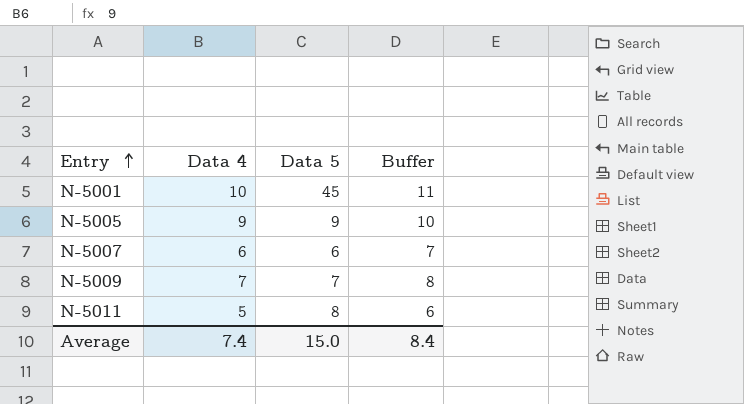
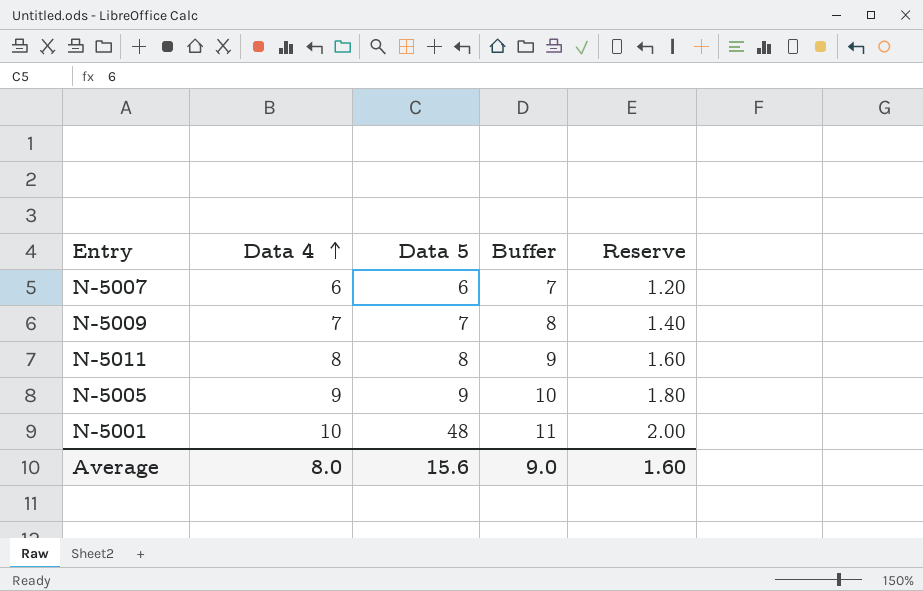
row order: Entry ascending -> Data 4 ascending
column Reserve | formula: none -> [Data 4] * 0.2
N-5011 | Data 4: 5 -> 8
N-5011 | Buffer: 6 -> 9
N-5001 | Data 5: 45 -> 48
Average | Data 4: 7.4 -> 8.0
Average | Data 5: 15.0 -> 15.6
Average | Buffer: 8.4 -> 9.0

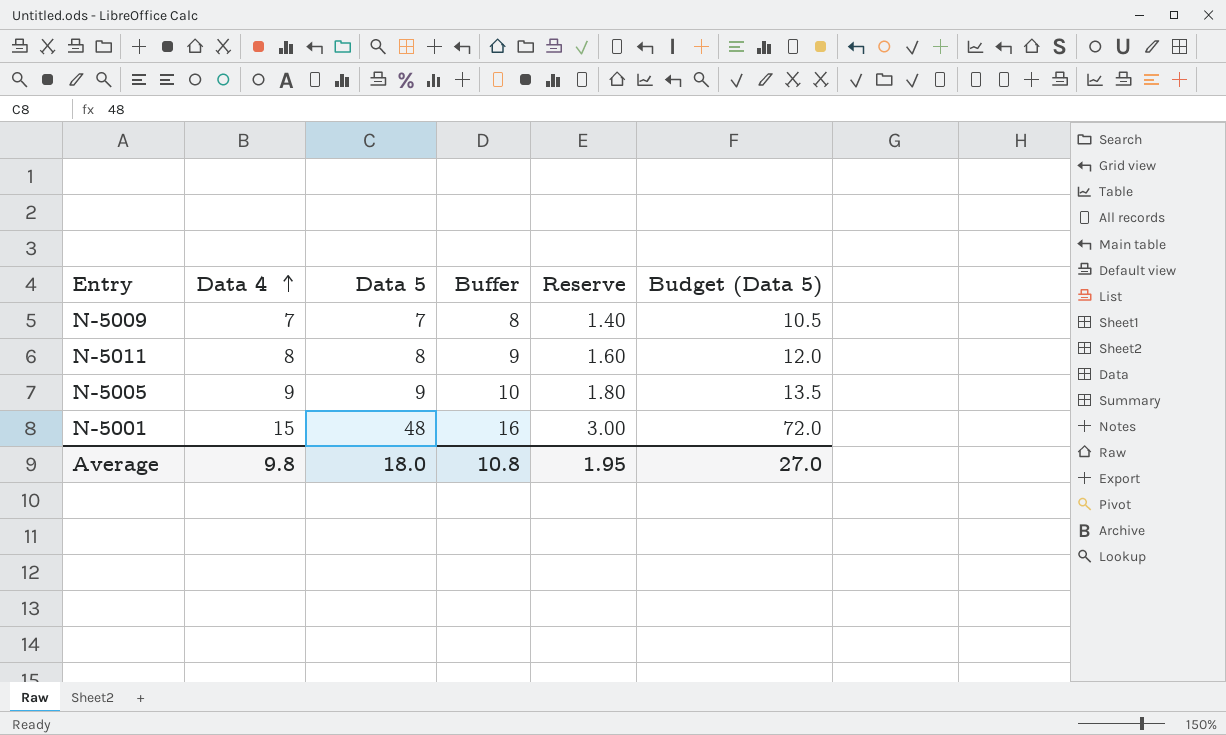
column Budget (Data 5) | formula: none -> [Data 5] * 1.5
row N-5007: 6 | 6 | 7 | 1.20 -> none
N-5001 | Data 4: 10 -> 15
N-5001 | Buffer: 11 -> 16
N-5001 | Reserve: 2.00 -> 3.00
Average | Data 4: 8.0 -> 9.8
Average | Data 5: 15.6 -> 18.0
Average | Buffer: 9.0 -> 10.8
Average | Reserve: 1.60 -> 1.95

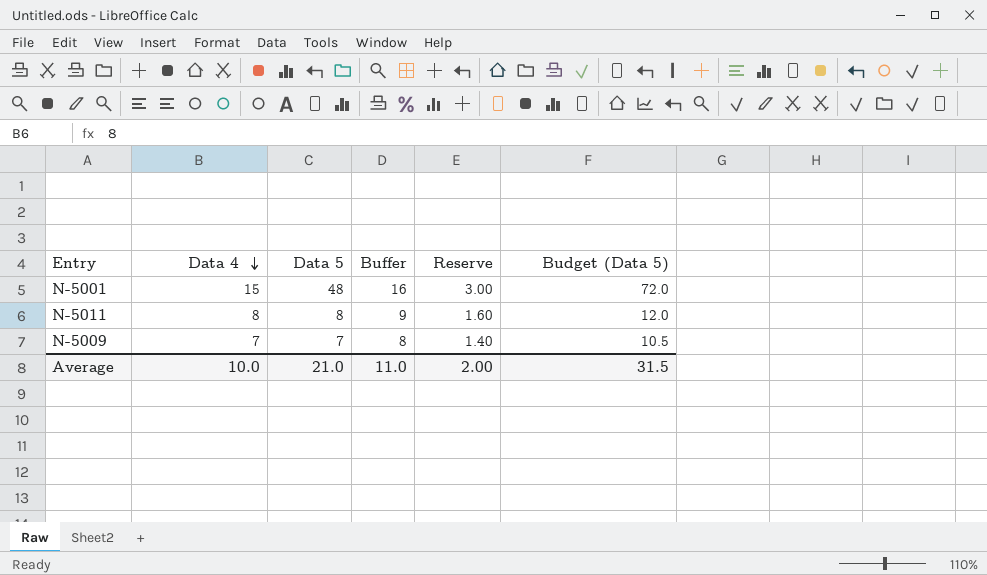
row order: Data 4 ascending -> Data 4 descending
row N-5005: 9 | 9 | 10 | 1.80 | 13.5 -> none
Average | Data 4: 9.8 -> 10.0
Average | Data 5: 18.0 -> 21.0
Average | Buffer: 10.8 -> 11.0
Average | Reserve: 1.95 -> 2.00
Average | Budget (Data 5): 27.0 -> 31.5

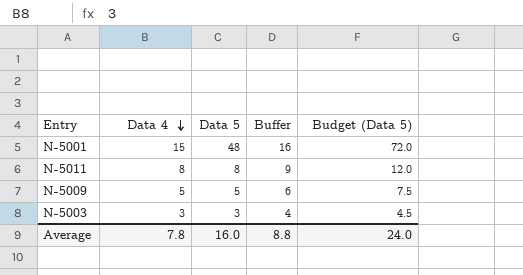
column Reserve | formula: [Data 4] * 0.2 -> none
N-5009 | Data 4: 7 -> 5
N-5009 | Data 5: 7 -> 5
N-5009 | Buffer: 8 -> 6
N-5009 | Budget (Data 5): 10.5 -> 7.5
row N-5003: none -> 3 | 3 | 4 | 4.5
Average | Data 4: 10.0 -> 7.8
Average | Data 5: 21.0 -> 16.0
Average | Buffer: 11.0 -> 8.8
Average | Budget (Data 5): 31.5 -> 24.0

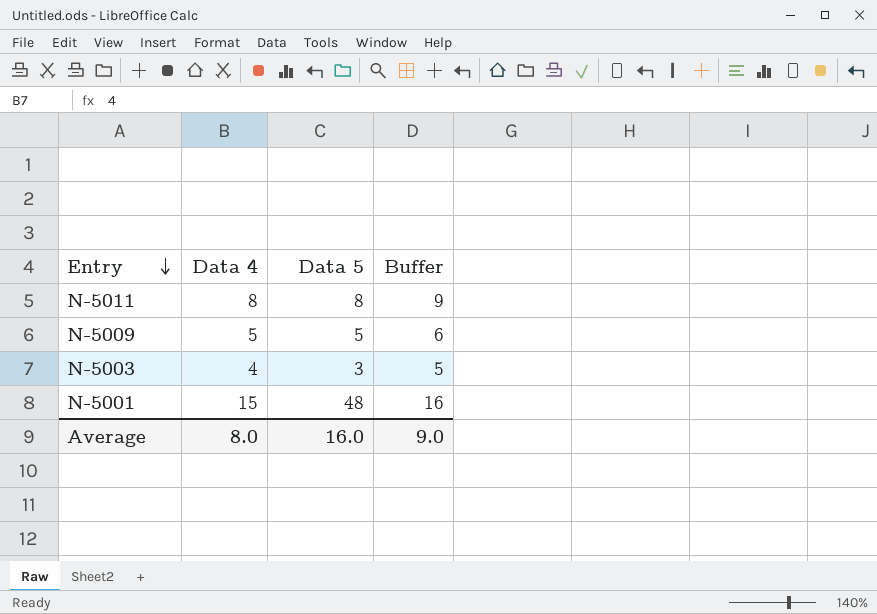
row order: Data 4 descending -> Entry descending
column Budget (Data 5) | formula: [Data 5] * 1.5 -> none
N-5003 | Data 4: 3 -> 4
N-5003 | Buffer: 4 -> 5
Average | Data 4: 7.8 -> 8.0
Average | Buffer: 8.8 -> 9.0

